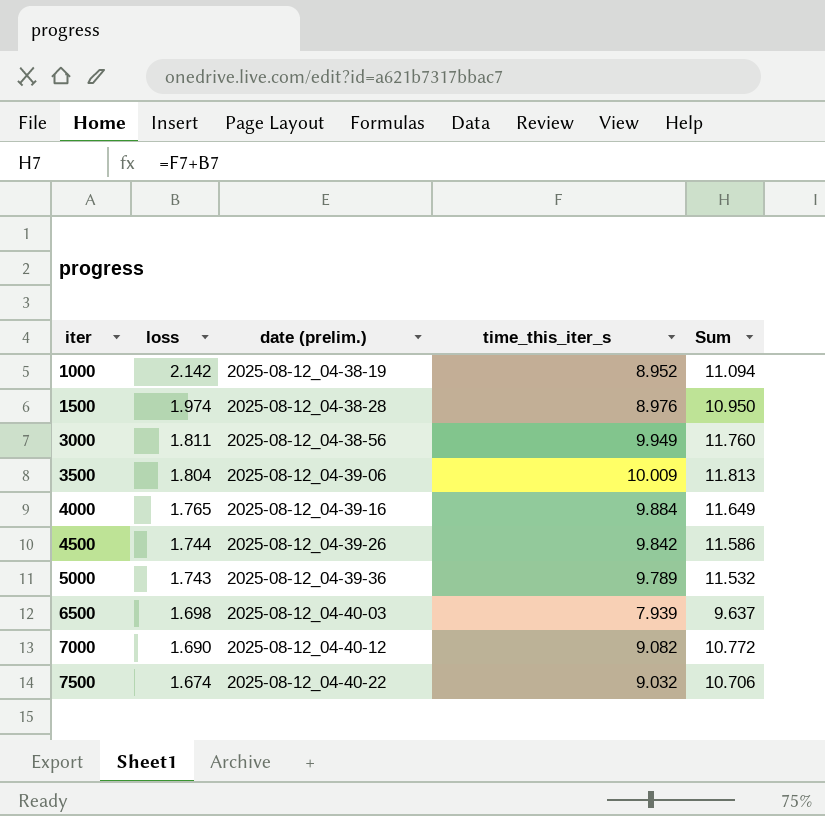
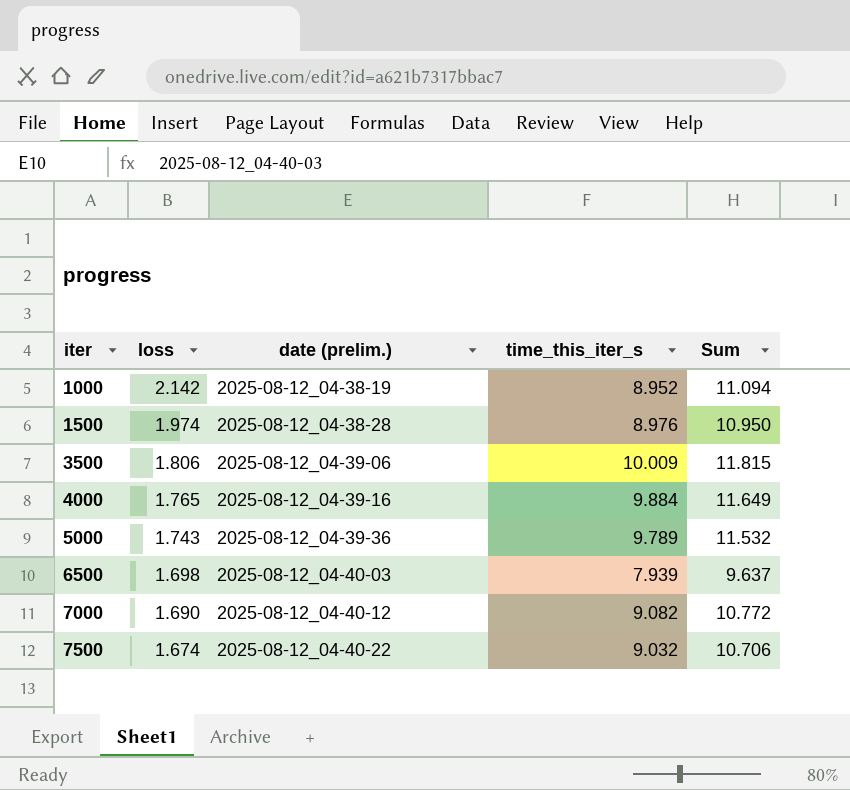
row 3000: 1.811 | 2025-08-12_04-38-56 | 9.949 | 11.760 -> none
row 4500: 1.744 | 2025-08-12_04-39-26 | 9.842 | 11.586 -> none
3500 | loss: 1.804 -> 1.806
3500 | Sum: 11.813 -> 11.815

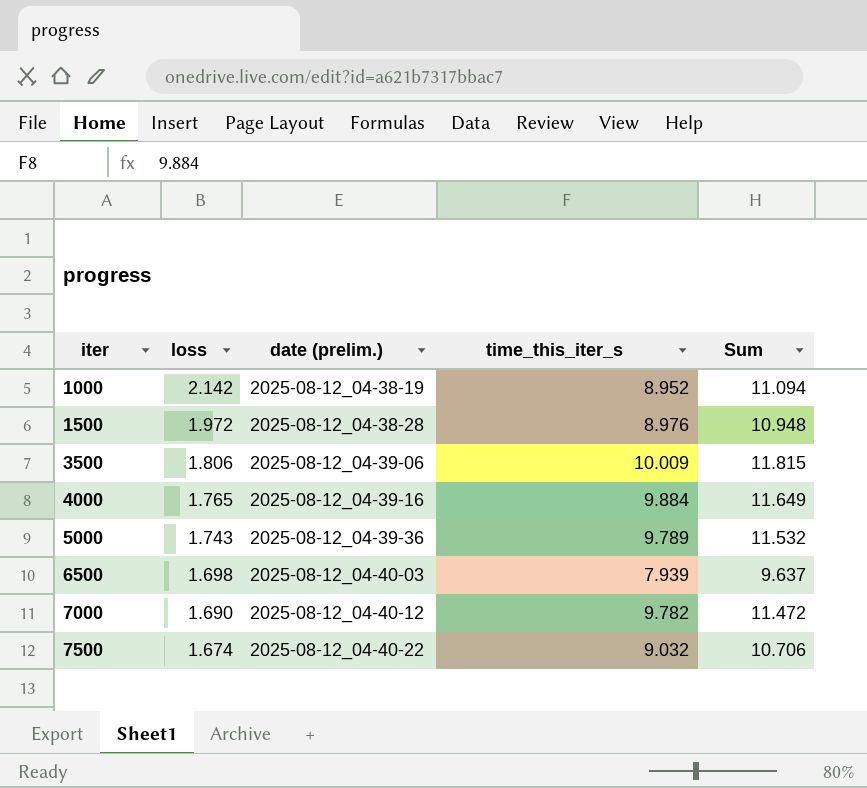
1500 | loss: 1.974 -> 1.972
1500 | Sum: 10.950 -> 10.948
7000 | time_this_iter_s: 9.082 -> 9.782
7000 | Sum: 10.772 -> 11.472

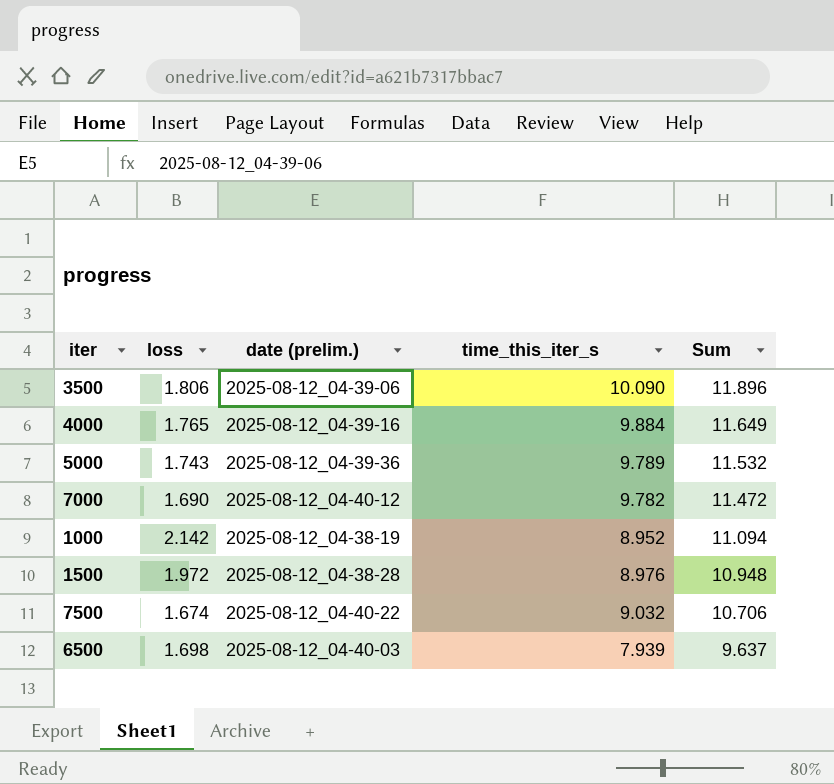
row order: iter ascending -> Sum descending
3500 | time_this_iter_s: 10.009 -> 10.090
3500 | Sum: 11.815 -> 11.896

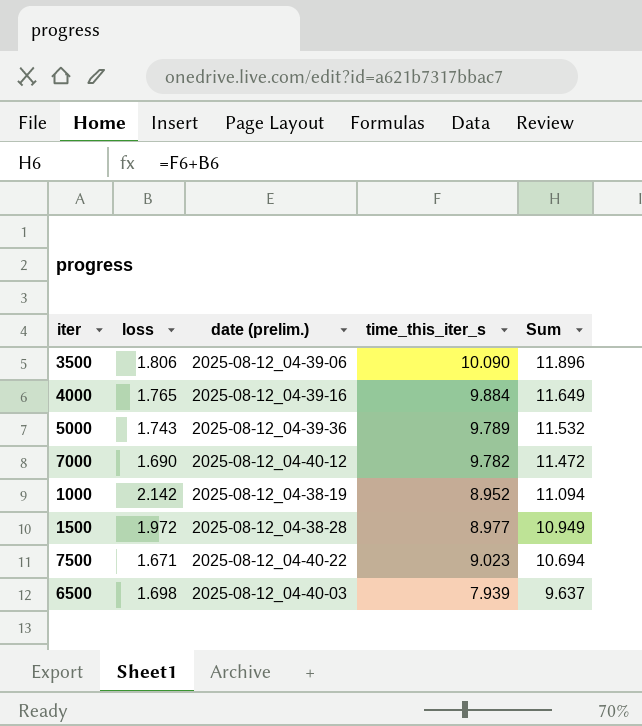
1500 | time_this_iter_s: 8.976 -> 8.977
1500 | Sum: 10.948 -> 10.949
7500 | loss: 1.674 -> 1.671
7500 | time_this_iter_s: 9.032 -> 9.023
7500 | Sum: 10.706 -> 10.694

